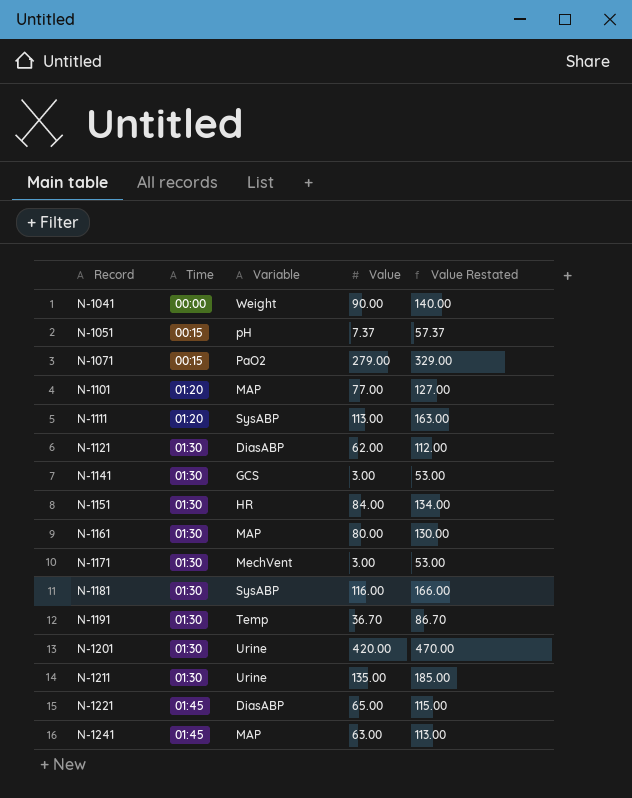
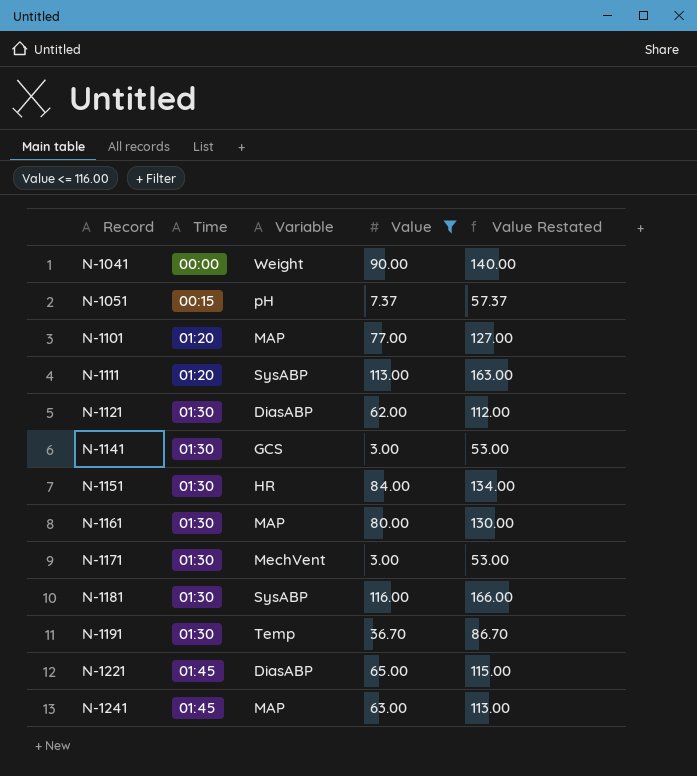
filter: none -> Value <= 116.00

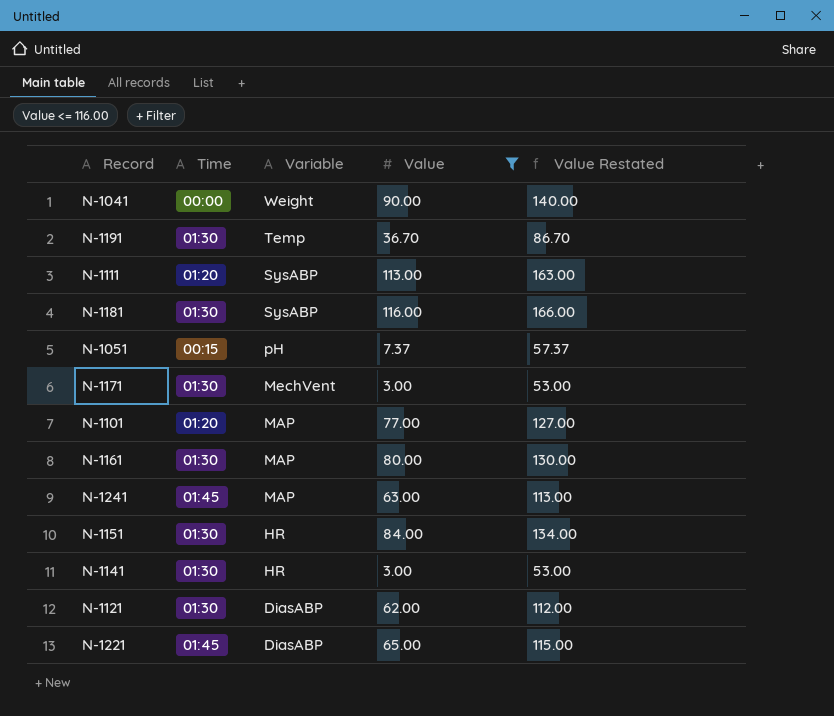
row order: Record ascending -> Variable descending
N-1141 | Variable: GCS -> HR

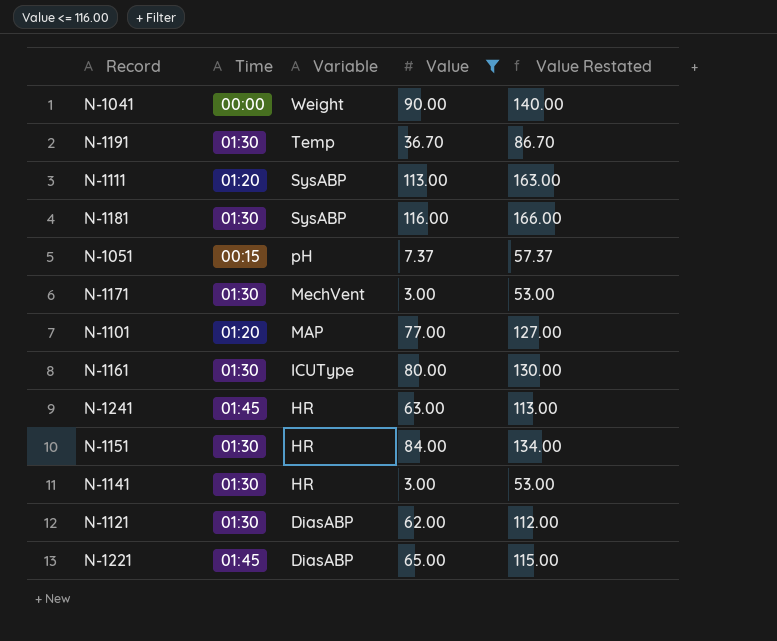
N-1161 | Variable: MAP -> ICUType
N-1241 | Variable: MAP -> HR

